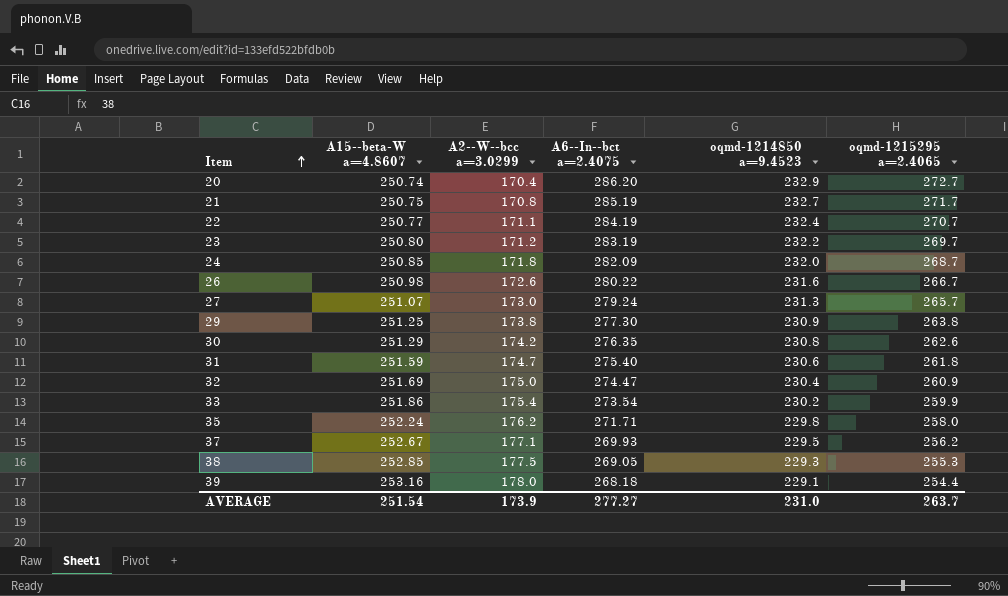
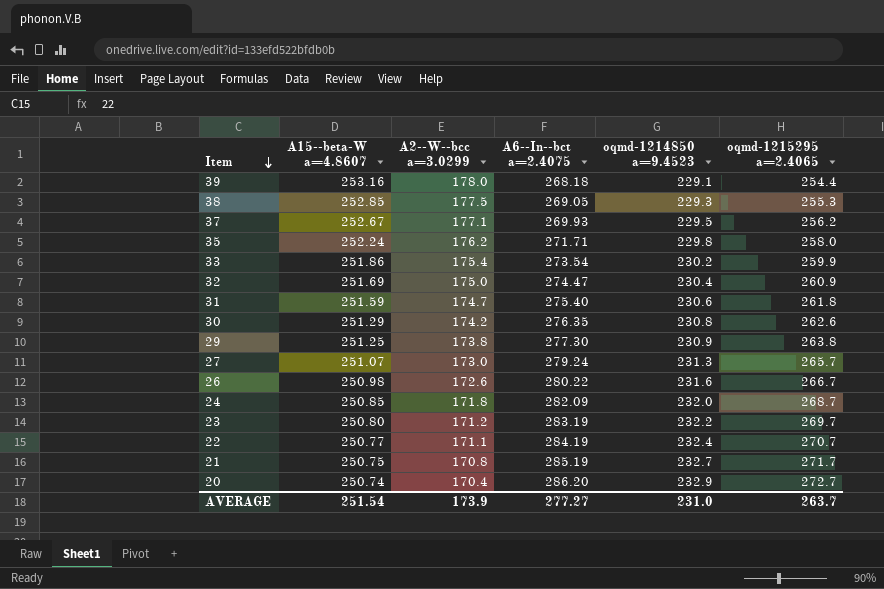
row order: Item ascending -> Item descending

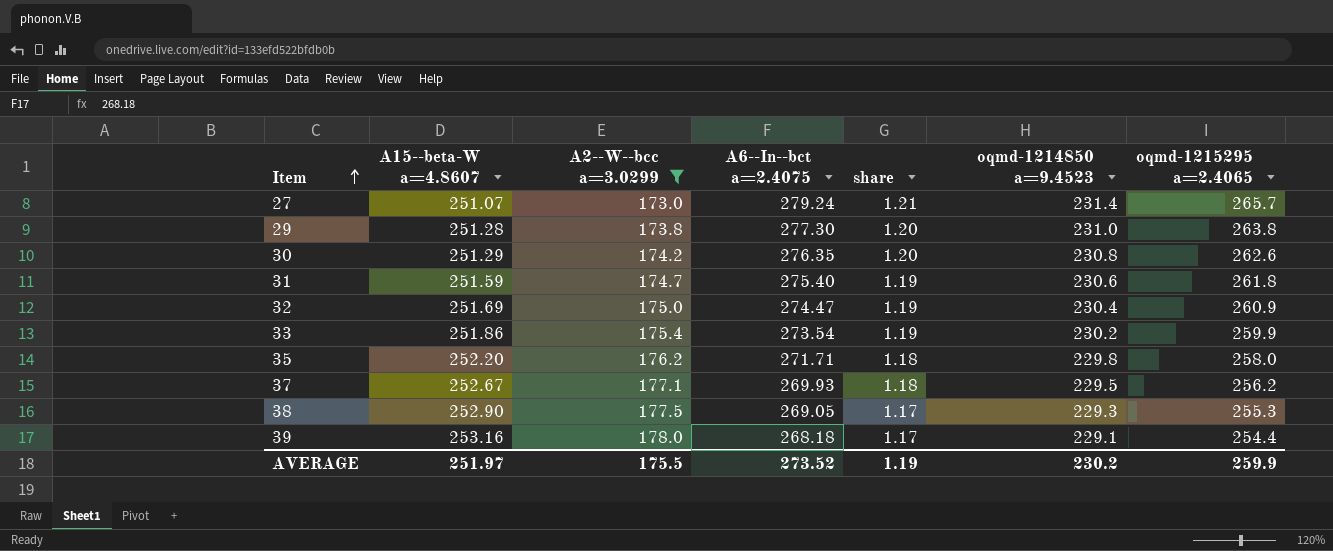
filter: none -> A2--W--bcc a=3.0299 >= 173.0
row order: Item descending -> Item ascending
column share | formula: none -> [A6--In--bct a=2.4075] / [oqmd-1214850 a=9.4523]
27 | oqmd-1214850 a=9.4523: 231.3 -> 231.4
29 | A15--beta-W a=4.8607: 251.25 -> 251.28
29 | oqmd-1214850 a=9.4523: 230.9 -> 231.0
35 | A15--beta-W a=4.8607: 252.24 -> 252.20
38 | A15--beta-W a=4.8607: 252.85 -> 252.90
AVERAGE | A15--beta-W a=4.8607: 251.54 -> 251.97
AVERAGE | A2--W--bcc a=3.0299: 173.9 -> 175.5
AVERAGE | A6--In--bct a=2.4075: 277.27 -> 273.52
AVERAGE | oqmd-1214850 a=9.4523: 231.0 -> 230.2
AVERAGE | oqmd-1215295 a=2.4065: 263.7 -> 259.9

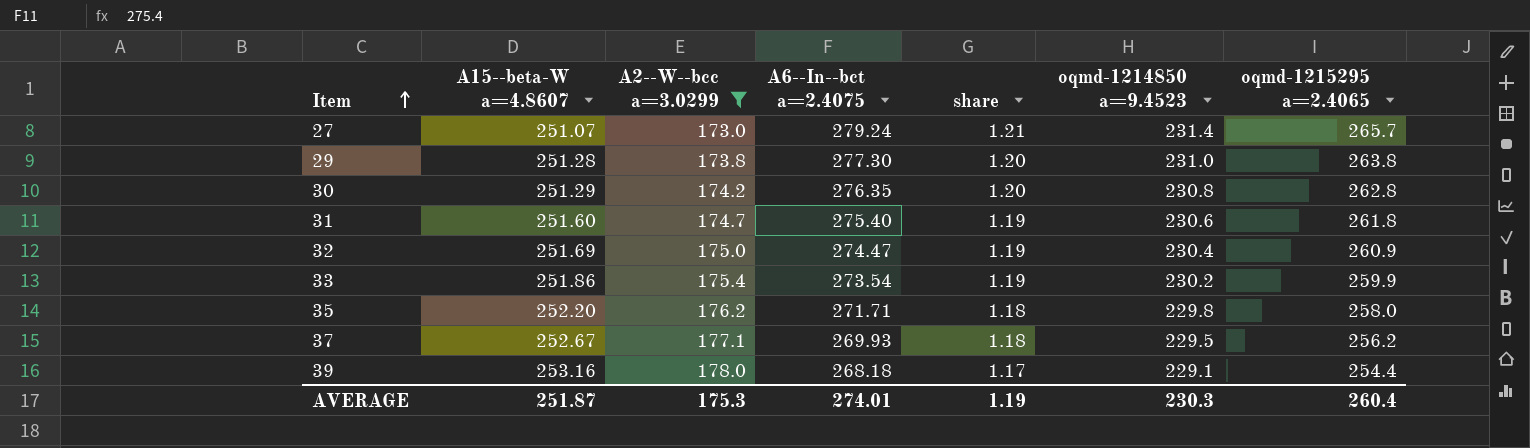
row 38: 252.90 | 177.5 | 269.05 | 1.17 | 229.3 | 255.3 -> none
30 | oqmd-1215295 a=2.4065: 262.6 -> 262.8
31 | A15--beta-W a=4.8607: 251.59 -> 251.60
AVERAGE | A15--beta-W a=4.8607: 251.97 -> 251.87
AVERAGE | A2--W--bcc a=3.0299: 175.5 -> 175.3
AVERAGE | A6--In--bct a=2.4075: 273.52 -> 274.01
AVERAGE | oqmd-1214850 a=9.4523: 230.2 -> 230.3
AVERAGE | oqmd-1215295 a=2.4065: 259.9 -> 260.4

